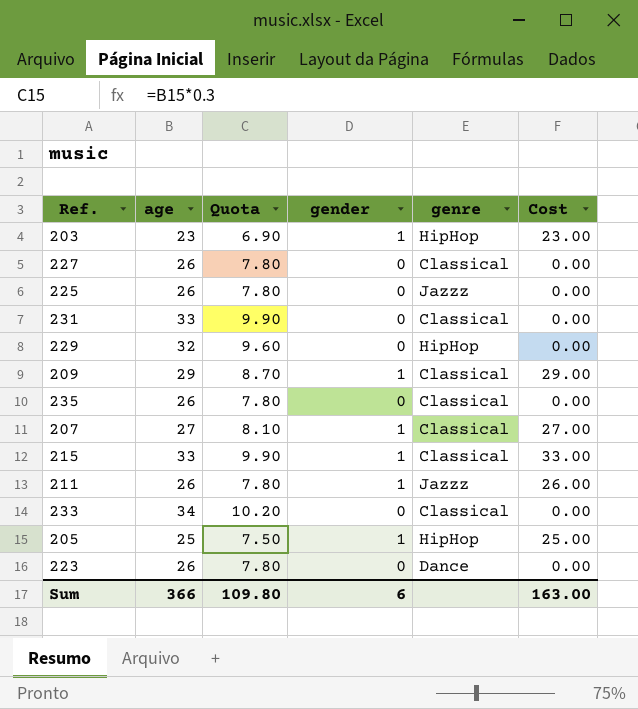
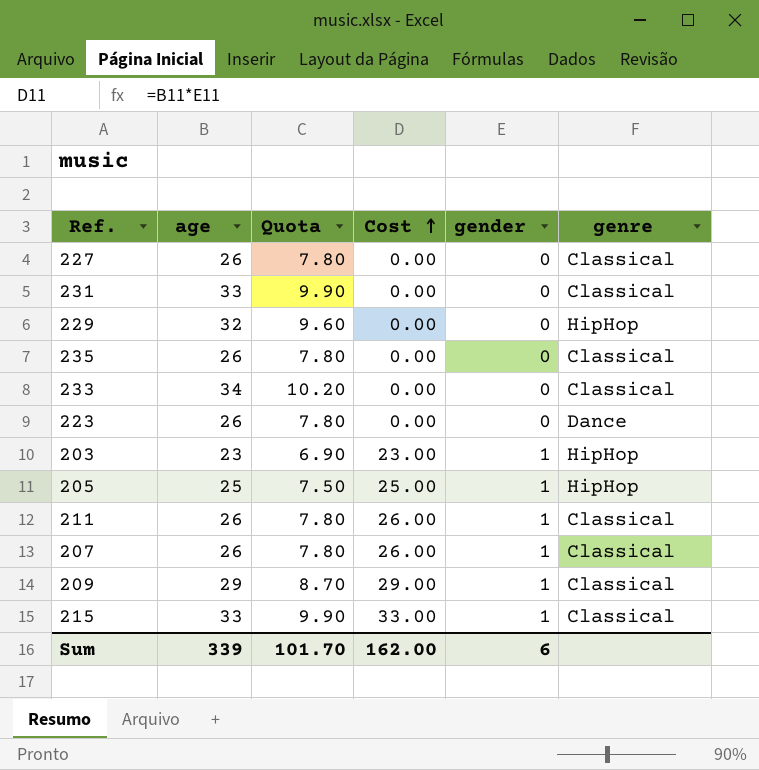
row order: none -> Cost ascending
column Cost | position: 6 -> 4
row 225: 26 | 7.80 | 0 | Jazzz | 0.00 -> none
211 | genre: Jazzz -> Classical
207 | age: 27 -> 26
207 | Quota: 8.10 -> 7.80
207 | Cost: 27.00 -> 26.00
Sum | age: 366 -> 339
Sum | Quota: 109.80 -> 101.70
Sum | Cost: 163.00 -> 162.00

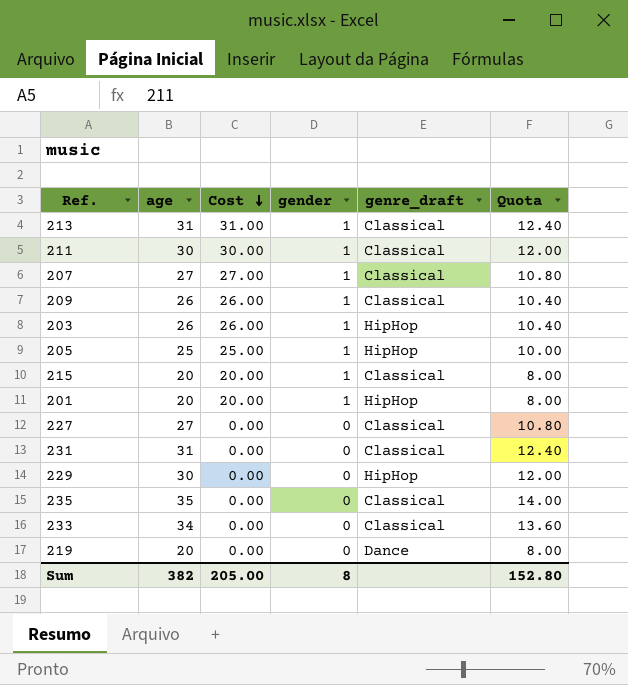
row order: Cost ascending -> Cost descending
column name: genre -> genre_draft
column Quota | formula: [age] * 0.3 -> [age] * 0.4
column Quota | position: 3 -> 6
row 223: 26 | 7.80 | 0.00 | 0 | Dance -> none
row 213: none -> 31 | 31.00 | 1 | Classical | 12.40
211 | age: 26 -> 30
211 | Cost: 26.00 -> 30.00
207 | age: 26 -> 27
207 | Cost: 26.00 -> 27.00
209 | age: 29 -> 26
209 | Cost: 29.00 -> 26.00
203 | age: 23 -> 26
203 | Cost: 23.00 -> 26.00
215 | age: 33 -> 20
215 | Cost: 33.00 -> 20.00
row 201: none -> 20 | 20.00 | 1 | HipHop | 8.00
227 | age: 26 -> 27
231 | age: 33 -> 31
229 | age: 32 -> 30
235 | age: 26 -> 35
row 219: none -> 20 | 0.00 | 0 | Dance | 8.00
Sum | age: 339 -> 382
Sum | Cost: 162.00 -> 205.00
Sum | gender: 6 -> 8
Sum | Quota: 101.70 -> 152.80

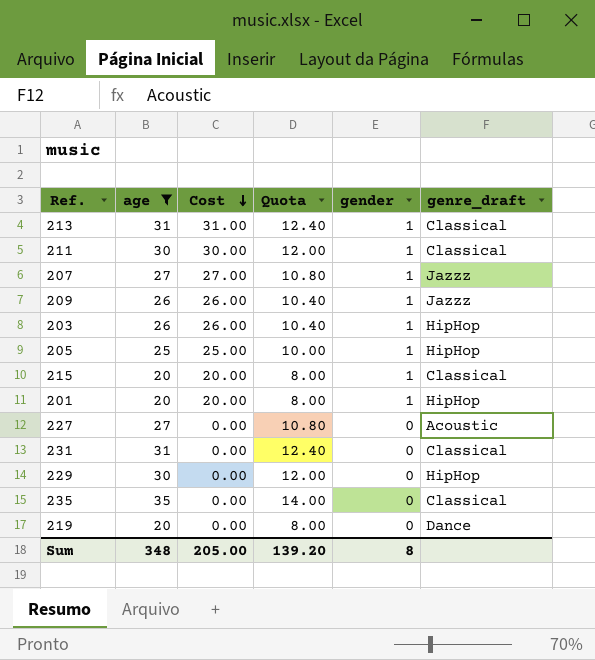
filter: none -> age != 34
column Quota | position: 6 -> 4
207 | genre_draft: Classical -> Jazzz
209 | genre_draft: Classical -> Jazzz
227 | genre_draft: Classical -> Acoustic
Sum | age: 382 -> 348
Sum | Quota: 152.80 -> 139.20

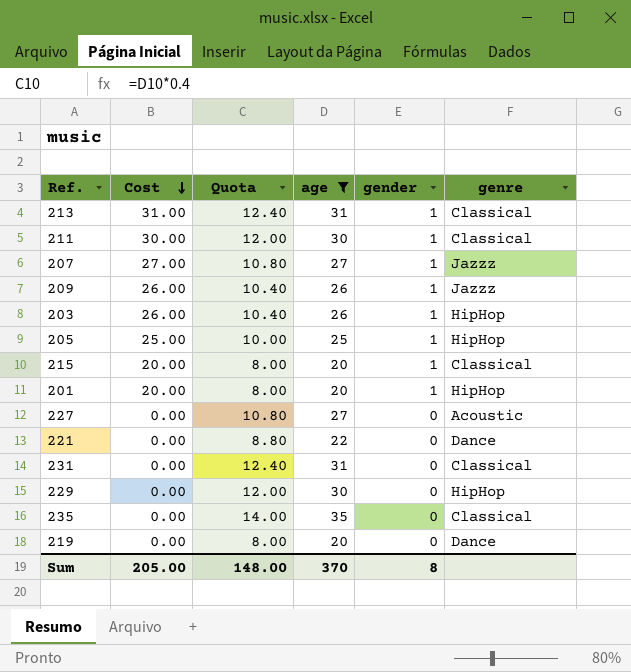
column age | position: 2 -> 4
column name: genre_draft -> genre
row 221: none -> 0.00 | 8.80 | 22 | 0 | Dance
Sum | Quota: 139.20 -> 148.00
Sum | age: 348 -> 370

